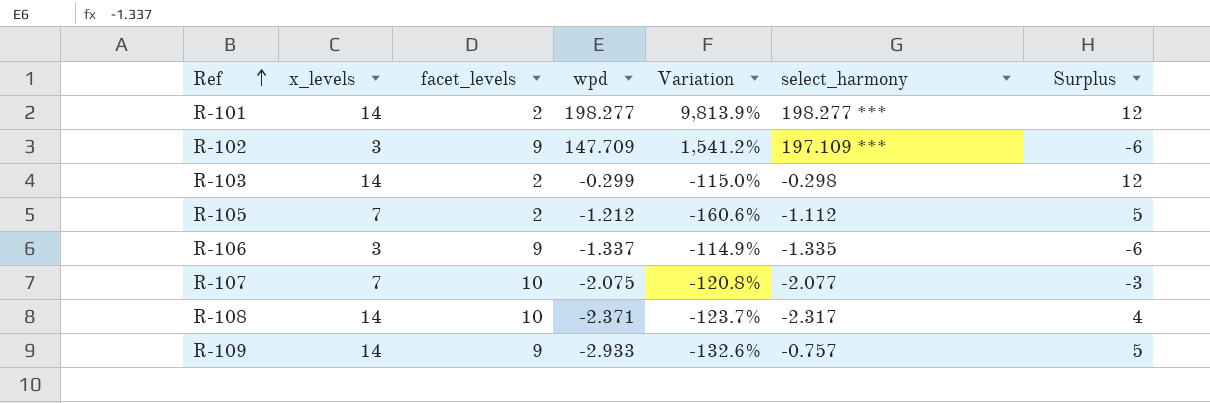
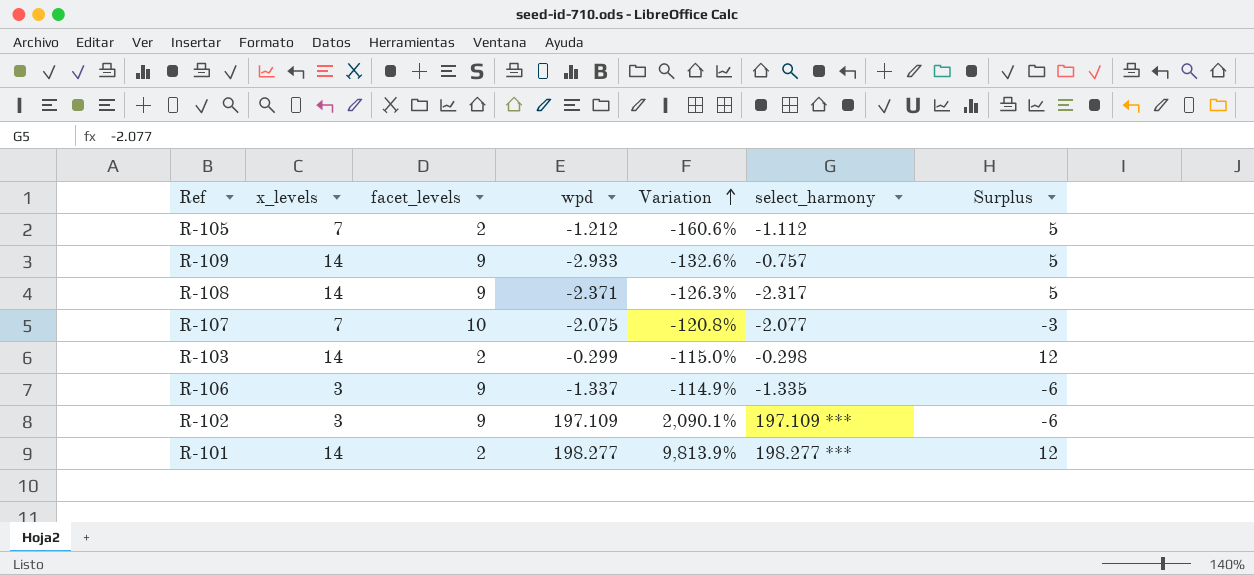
row order: Ref ascending -> Variation ascending
R-108 | facet_levels: 10 -> 9
R-108 | Variation: -123.7% -> -126.3%
R-108 | Surplus: 4 -> 5
R-102 | wpd: 147.709 -> 197.109
R-102 | Variation: 1,541.2% -> 2,090.1%

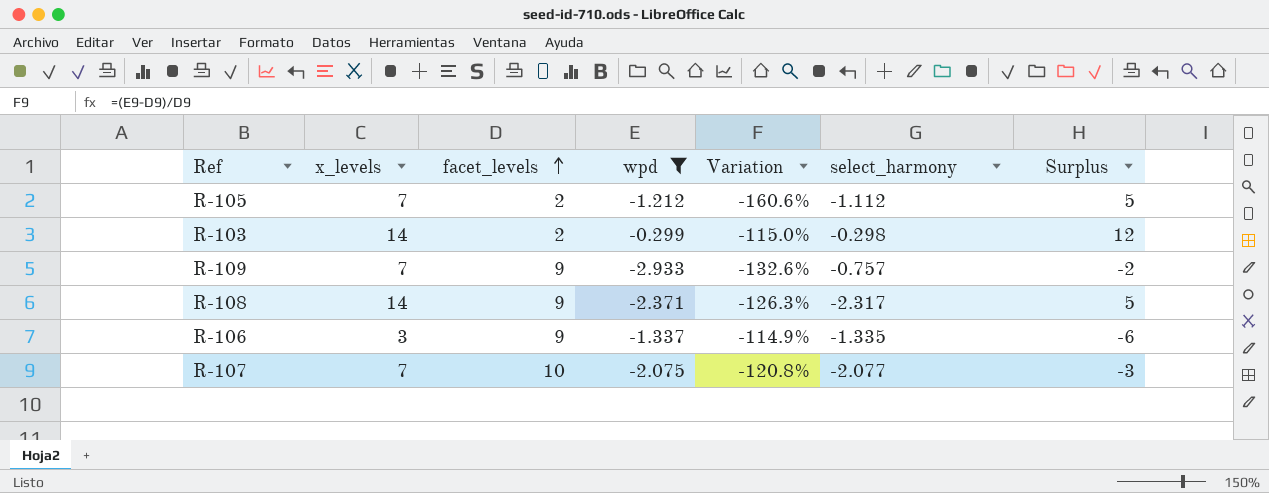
filter: none -> wpd <= -0.299
row order: Variation ascending -> facet_levels ascending
R-109 | x_levels: 14 -> 7
R-109 | Surplus: 5 -> -2

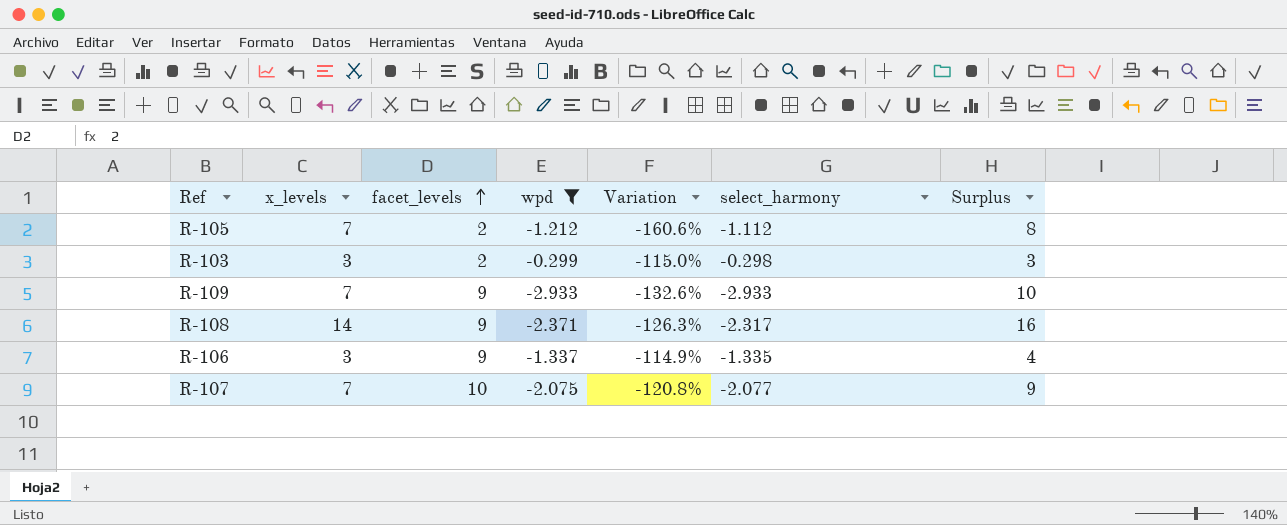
column Surplus | formula: [x_levels] - [facet_levels] -> [x_levels] - [wpd]
R-103 | x_levels: 14 -> 3
R-109 | select_harmony: -0.757 -> -2.933

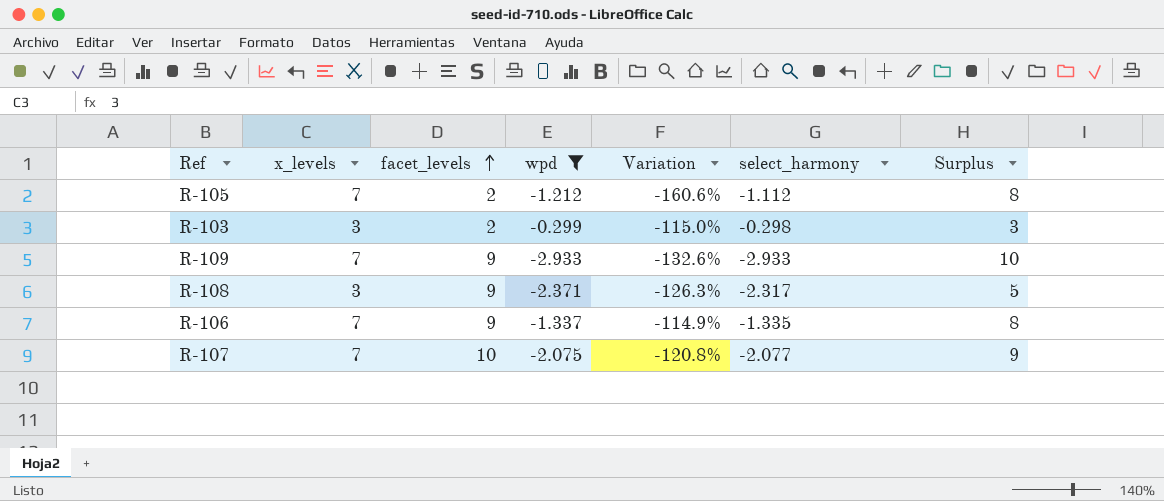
R-108 | x_levels: 14 -> 3
R-108 | Surplus: 16 -> 5
R-106 | x_levels: 3 -> 7
R-106 | Surplus: 4 -> 8

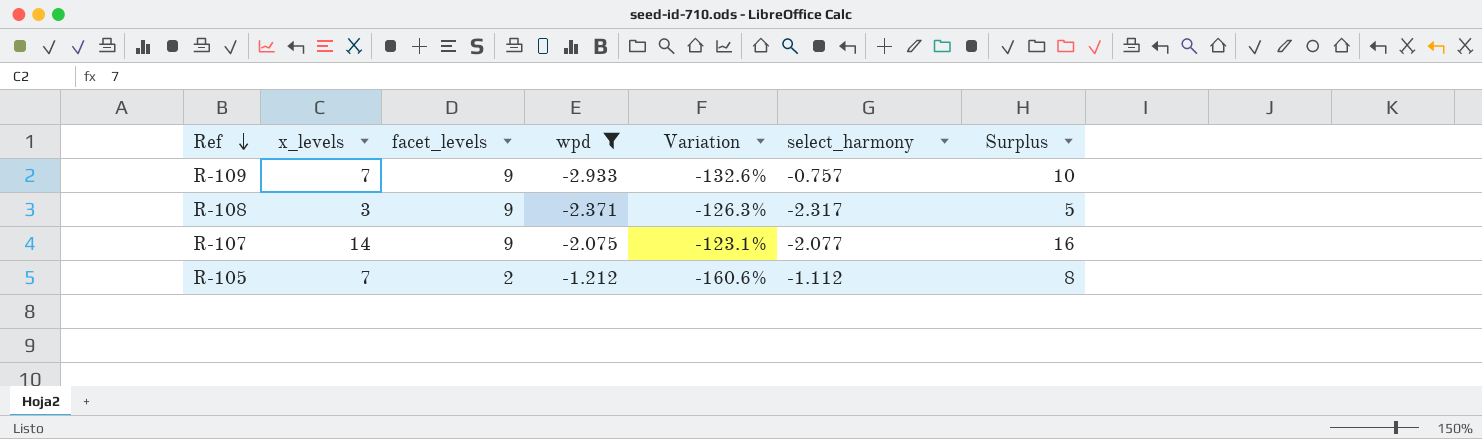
row order: facet_levels ascending -> Ref descending
row R-103: 3 | 2 | -0.299 | -115.0% | -0.298 | 3 -> none
row R-106: 7 | 9 | -1.337 | -114.9% | -1.335 | 8 -> none
R-109 | select_harmony: -2.933 -> -0.757
R-107 | x_levels: 7 -> 14
R-107 | facet_levels: 10 -> 9
R-107 | Variation: -120.8% -> -123.1%
R-107 | Surplus: 9 -> 16

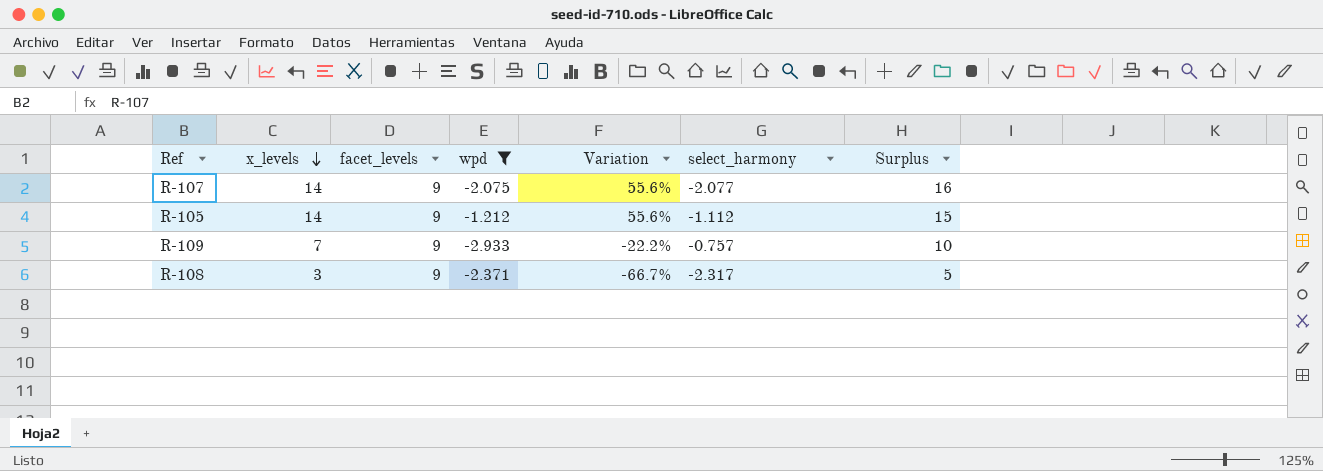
row order: Ref descending -> x_levels descending
column Variation | formula: ([wpd] - [facet_levels]) / [facet_levels] -> ([x_levels] - [facet_levels]) / [facet_levels]
R-105 | x_levels: 7 -> 14
R-105 | facet_levels: 2 -> 9
R-105 | Surplus: 8 -> 15

